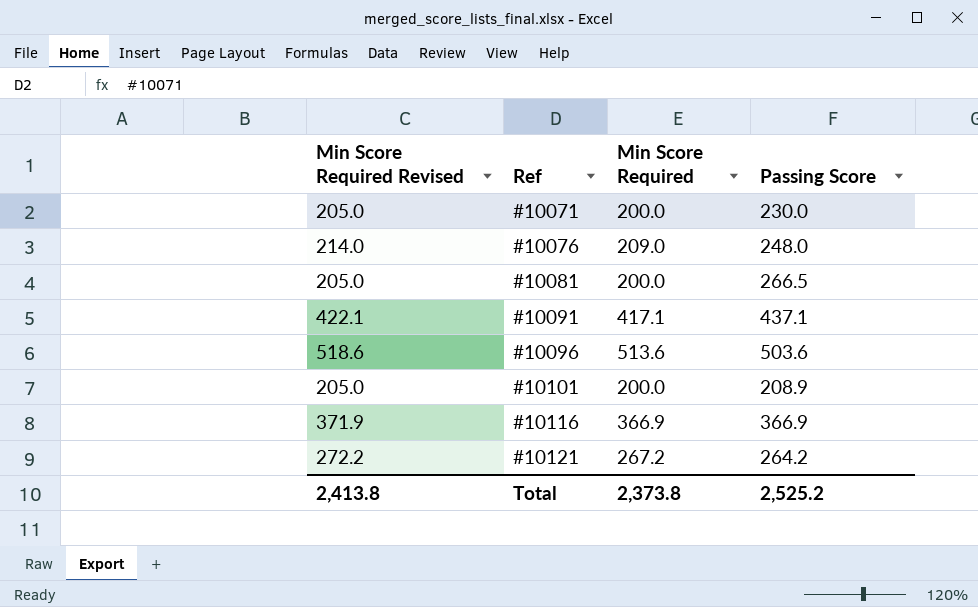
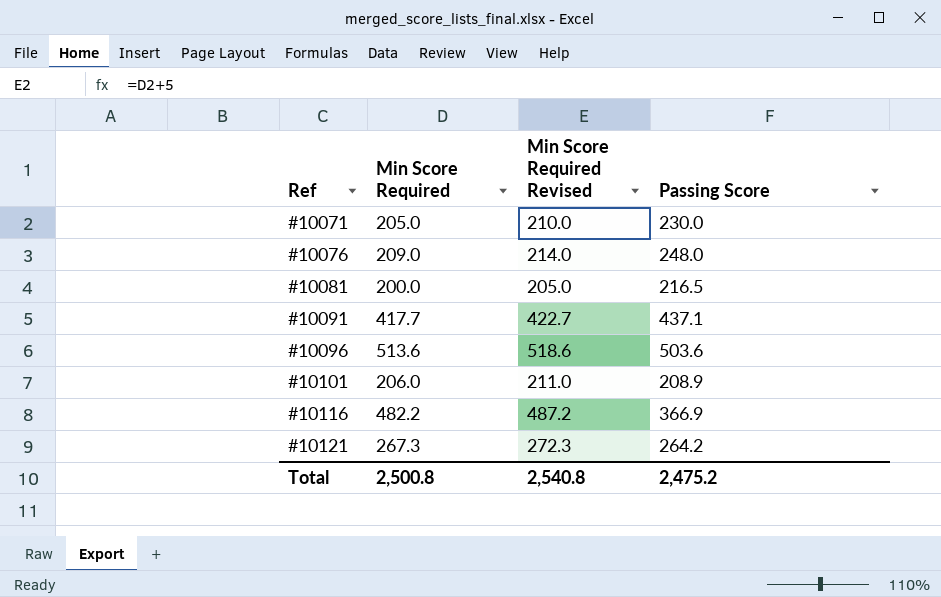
column Min Score Required Revised | position: 1 -> 3
#10071 | Min Score Required: 200.0 -> 205.0
#10071 | Min Score Required Revised: 205.0 -> 210.0
#10081 | Passing Score: 266.5 -> 216.5
#10091 | Min Score Required: 417.1 -> 417.7
#10091 | Min Score Required Revised: 422.1 -> 422.7
#10101 | Min Score Required: 200.0 -> 206.0
#10101 | Min Score Required Revised: 205.0 -> 211.0
#10116 | Min Score Required: 366.9 -> 482.2
#10116 | Min Score Required Revised: 371.9 -> 487.2
#10121 | Min Score Required: 267.2 -> 267.3
#10121 | Min Score Required Revised: 272.2 -> 272.3
Total | Min Score Required: 2,373.8 -> 2,500.8
Total | Min Score Required Revised: 2,413.8 -> 2,540.8
Total | Passing Score: 2,525.2 -> 2,475.2

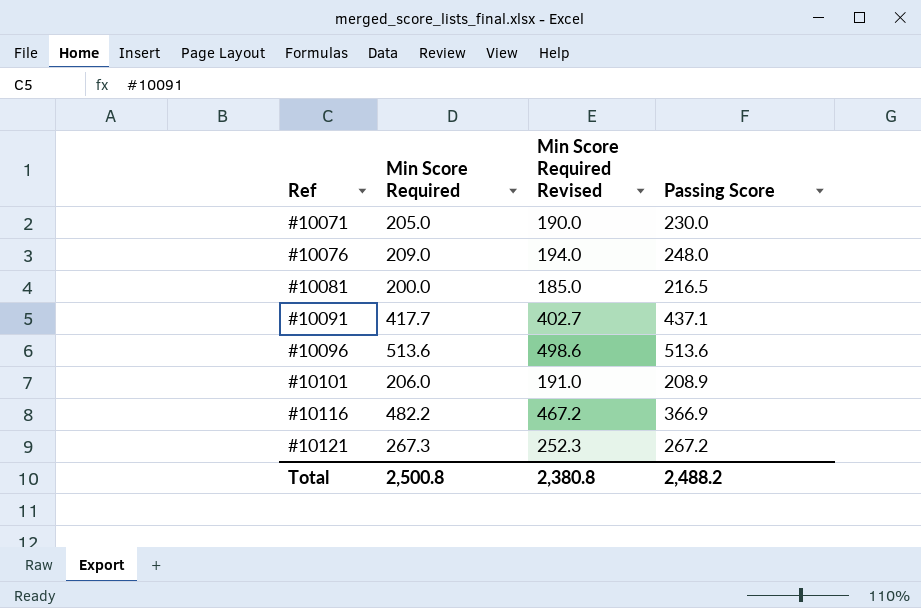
column Min Score Required Revised | formula: [Min Score Required] + 5 -> [Min Score Required] - 15
#10096 | Passing Score: 503.6 -> 513.6
#10121 | Passing Score: 264.2 -> 267.2
Total | Min Score Required Revised: 2,540.8 -> 2,380.8
Total | Passing Score: 2,475.2 -> 2,488.2

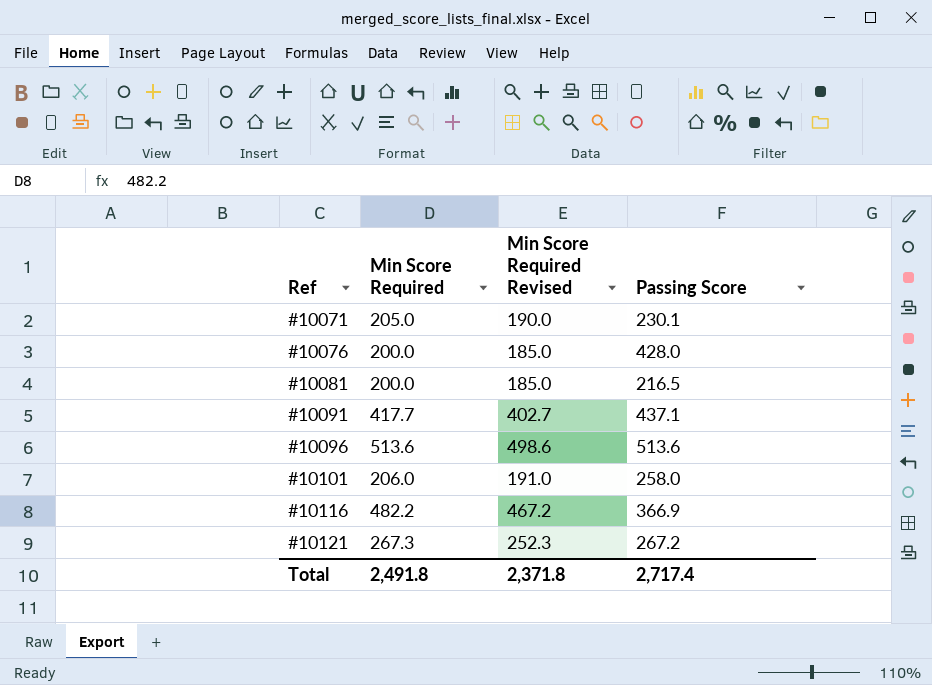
#10071 | Passing Score: 230.0 -> 230.1
#10076 | Min Score Required: 209.0 -> 200.0
#10076 | Min Score Required Revised: 194.0 -> 185.0
#10076 | Passing Score: 248.0 -> 428.0
#10101 | Passing Score: 208.9 -> 258.0
Total | Min Score Required: 2,500.8 -> 2,491.8
Total | Min Score Required Revised: 2,380.8 -> 2,371.8
Total | Passing Score: 2,488.2 -> 2,717.4

